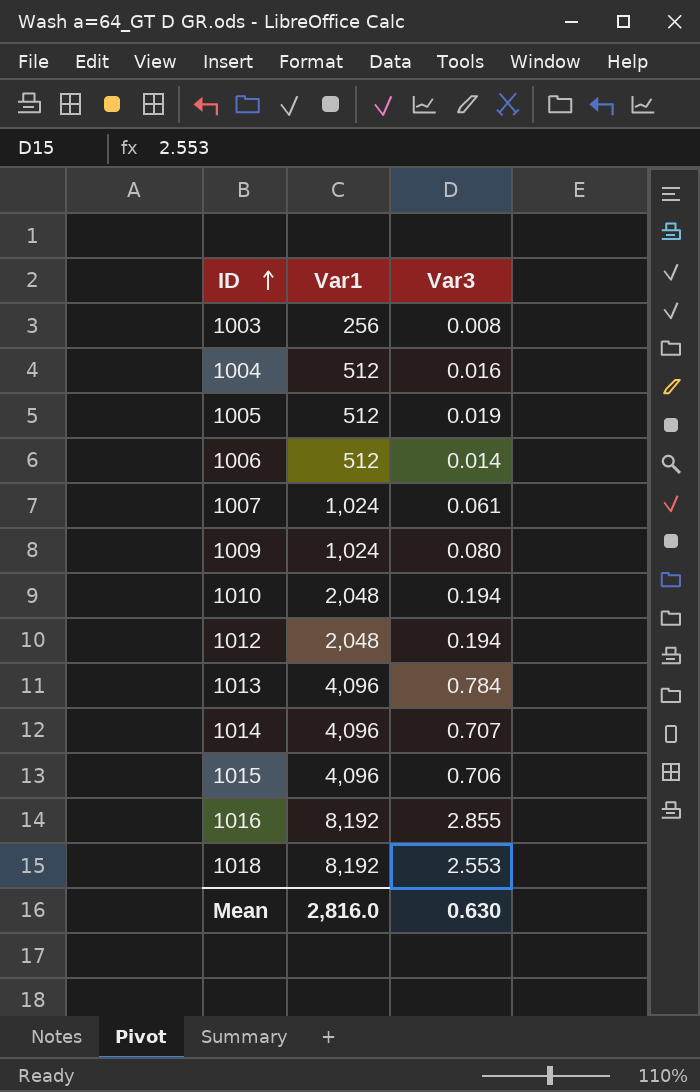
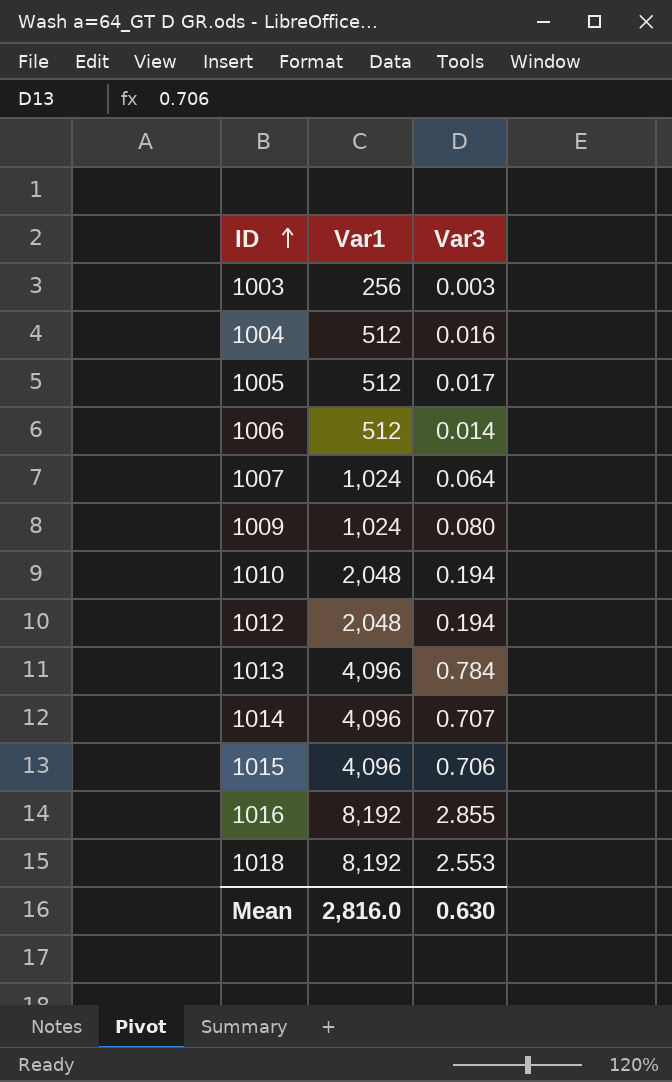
1003 | Var3: 0.008 -> 0.003
1005 | Var3: 0.019 -> 0.017
1007 | Var3: 0.061 -> 0.064

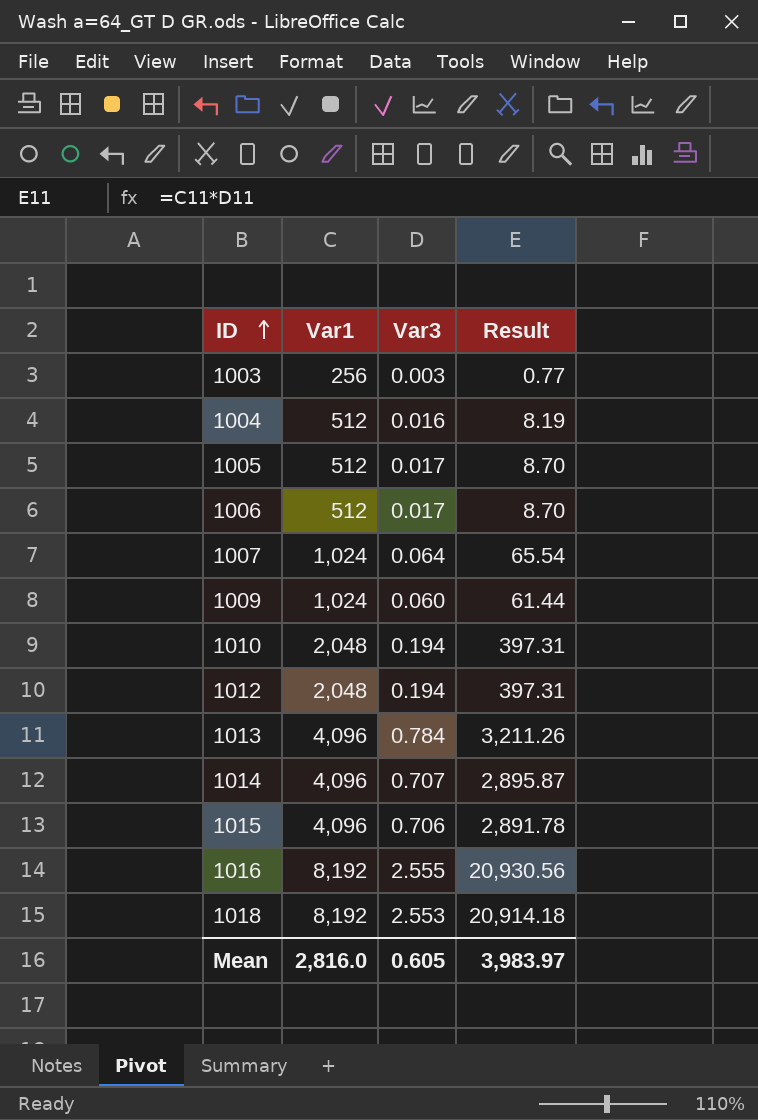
column Result | formula: none -> [Var1] * [Var3]
1006 | Var3: 0.014 -> 0.017
1009 | Var3: 0.080 -> 0.060
1016 | Var3: 2.855 -> 2.555
Mean | Var3: 0.630 -> 0.605

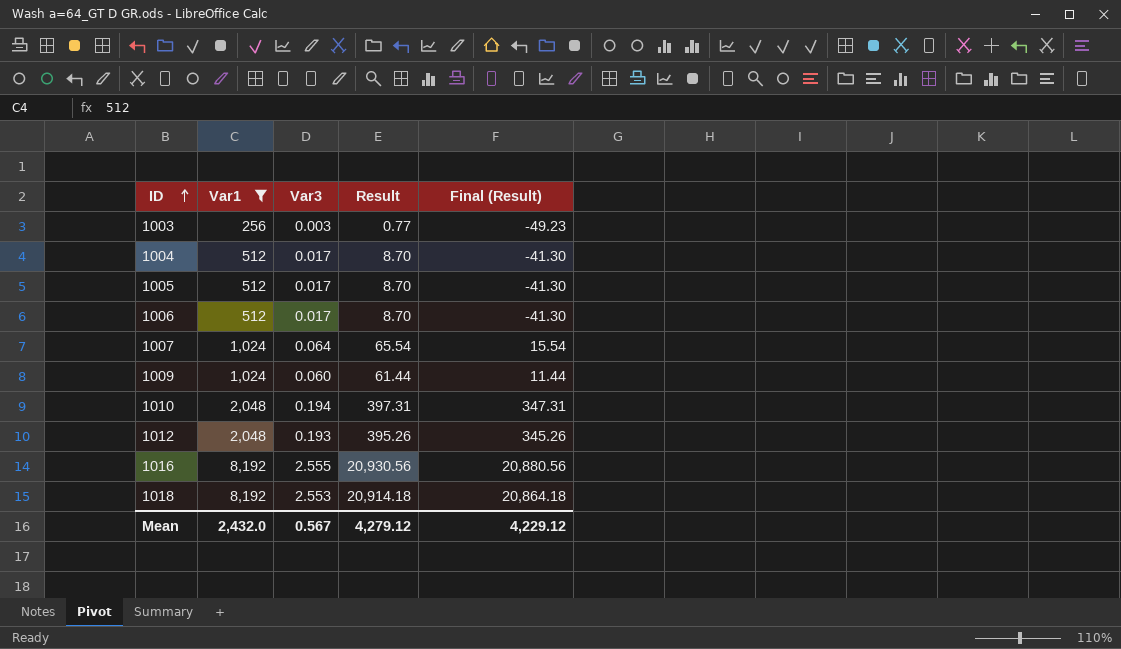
filter: none -> Var1 != 4,096
column Final (Result) | formula: none -> [Result] - 50
1004 | Var3: 0.016 -> 0.017
1004 | Result: 8.19 -> 8.70
1012 | Var3: 0.194 -> 0.193
1012 | Result: 397.31 -> 395.26
Mean | Var1: 2,816.0 -> 2,432.0
Mean | Var3: 0.605 -> 0.567
Mean | Result: 3,983.97 -> 4,279.12

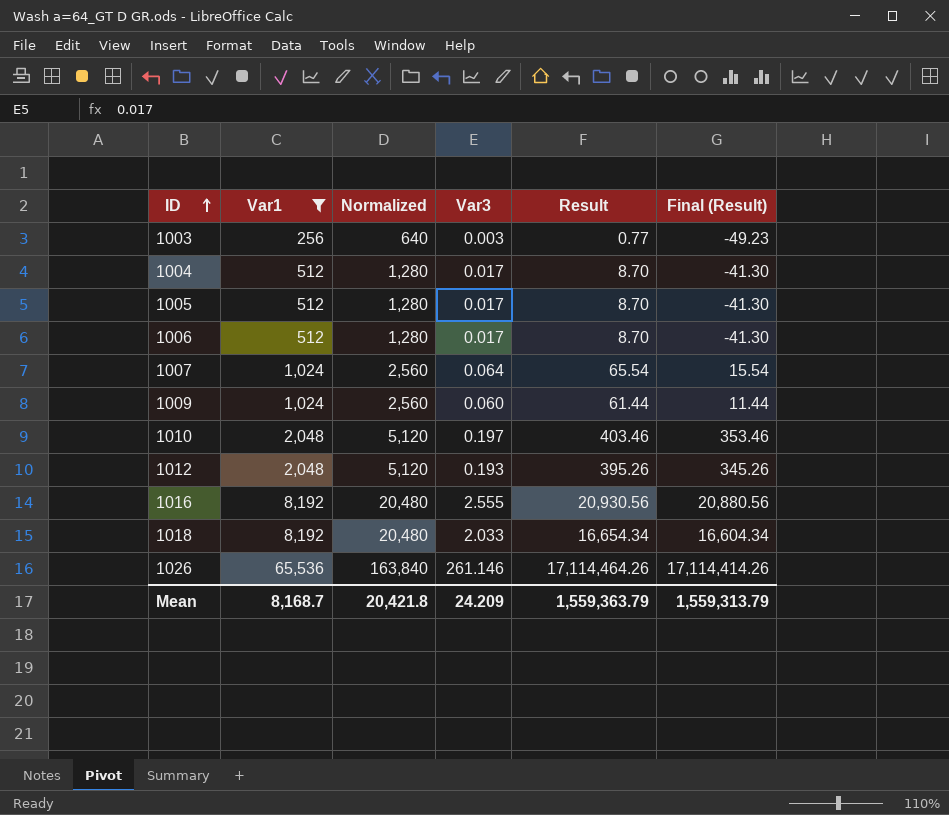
column Normalized | formula: none -> [Var1] * 2.5
1010 | Var3: 0.194 -> 0.197
1010 | Result: 397.31 -> 403.46
1010 | Final (Result): 347.31 -> 353.46
1018 | Var3: 2.553 -> 2.033
1018 | Result: 20,914.18 -> 16,654.34
1018 | Final (Result): 20,864.18 -> 16,604.34
row 1026: none -> 65,536 | 163,840 | 261.146 | 17,114,464.26 | 17,114,414.26
Mean | Var1: 2,432.0 -> 8,168.7
Mean | Var3: 0.567 -> 24.209
Mean | Result: 4,279.12 -> 1,559,363.79
Mean | Final (Result): 4,229.12 -> 1,559,313.79

